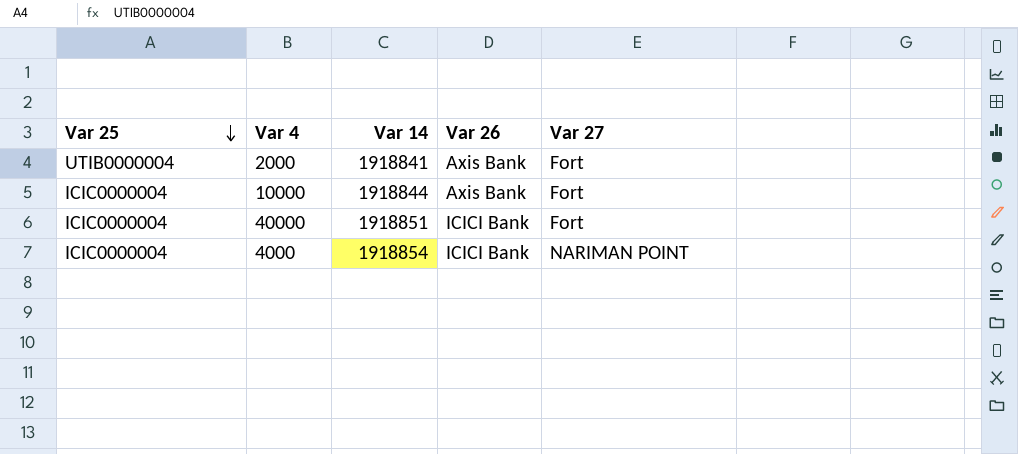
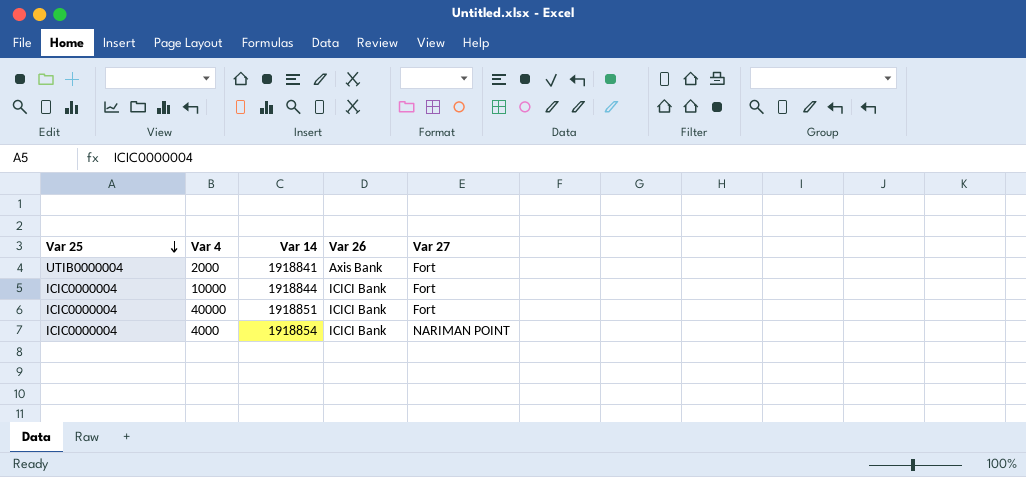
10000 | Var 26: Axis Bank -> ICICI Bank

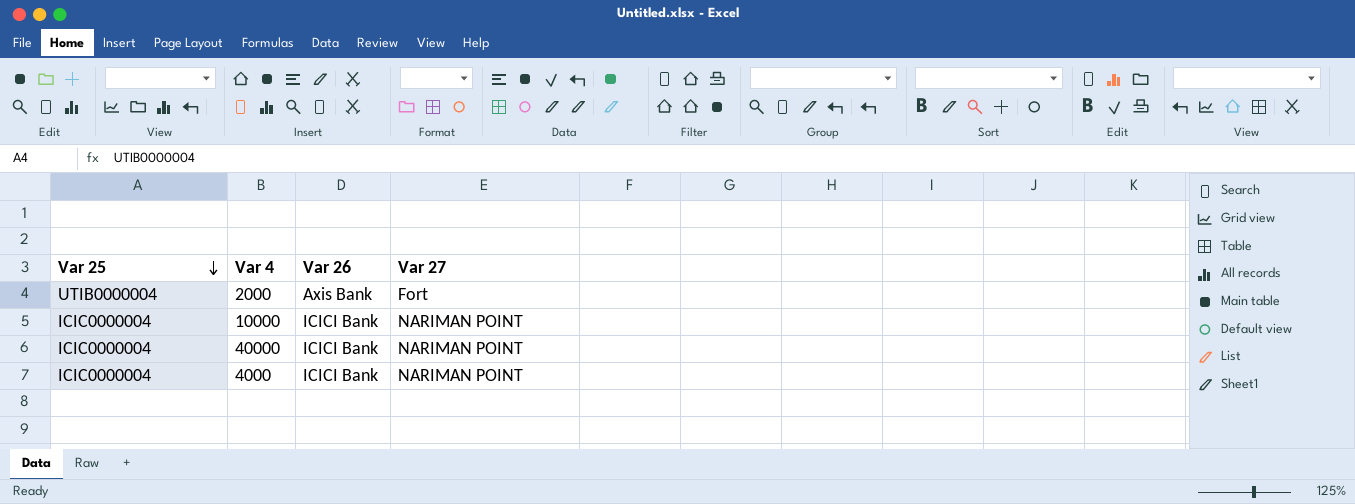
column Var 14 | position: 3 -> none
10000 | Var 27: Fort -> NARIMAN POINT
40000 | Var 27: Fort -> NARIMAN POINT

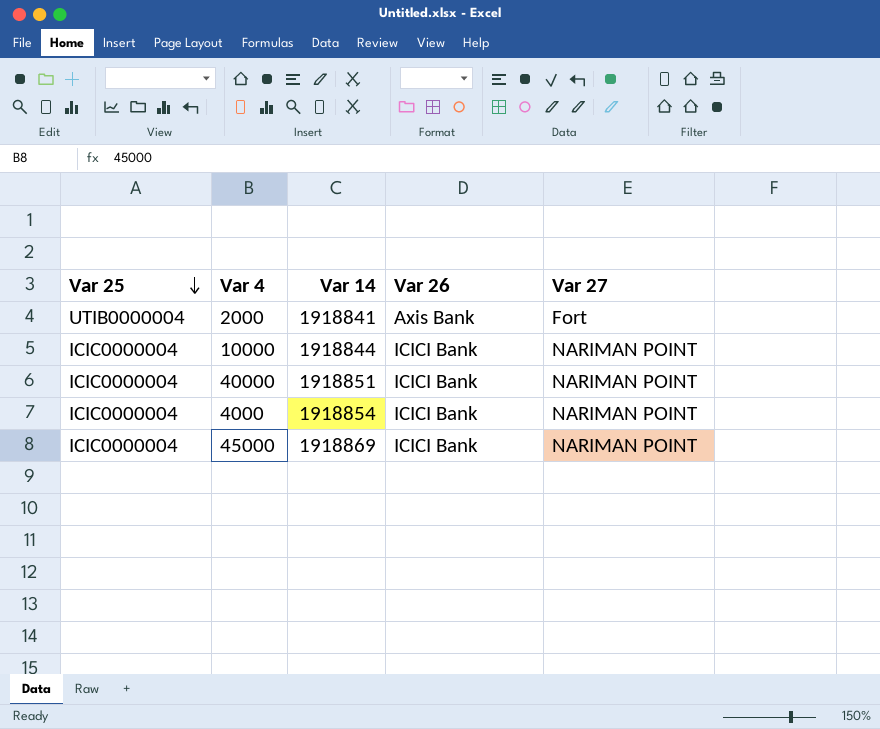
column Var 14 | position: none -> 3
row 45000: none -> ICIC0000004 | 1918869 | ICICI Bank | NARIMAN POINT

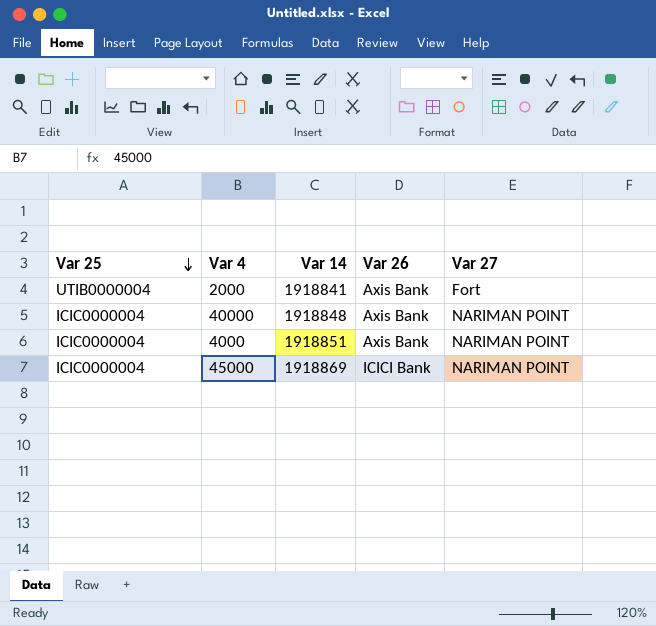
row 10000: ICIC0000004 | 1918844 | ICICI Bank | NARIMAN POINT -> none
40000 | Var 14: 1918851 -> 1918848
40000 | Var 26: ICICI Bank -> Axis Bank
4000 | Var 14: 1918854 -> 1918851
4000 | Var 26: ICICI Bank -> Axis Bank

